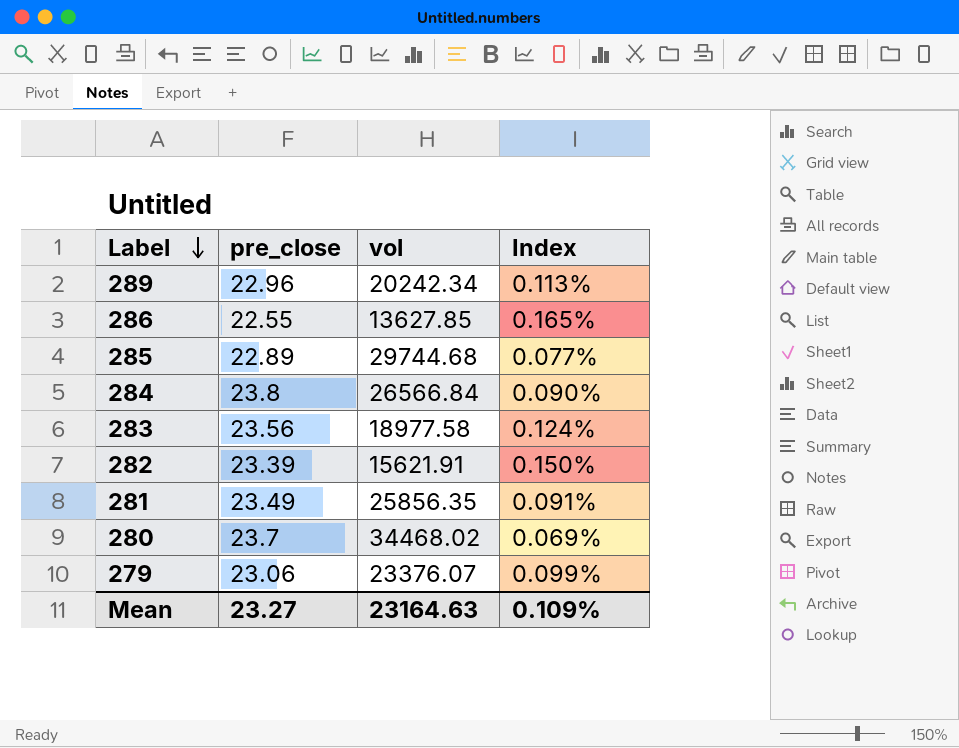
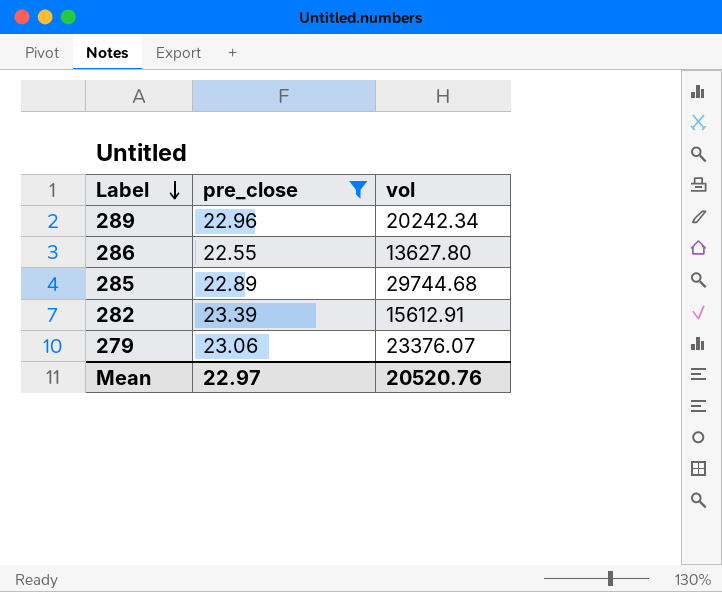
filter: none -> pre_close <= 23.39
column Index | formula: [pre_close] / [vol] -> none
286 | vol: 13627.85 -> 13627.80
282 | vol: 15621.91 -> 15612.91
Mean | pre_close: 23.27 -> 22.97
Mean | vol: 23164.63 -> 20520.76

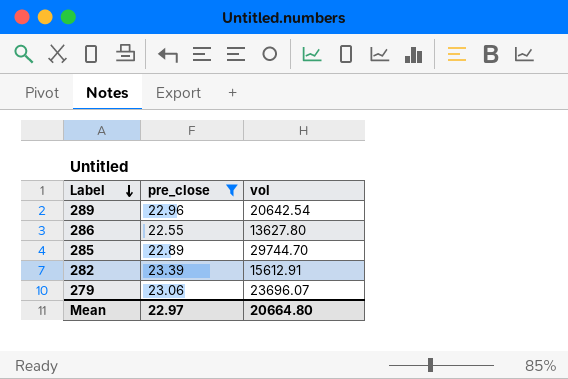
289 | vol: 20242.34 -> 20642.54
285 | vol: 29744.68 -> 29744.70
279 | vol: 23376.07 -> 23696.07
Mean | vol: 20520.76 -> 20664.80

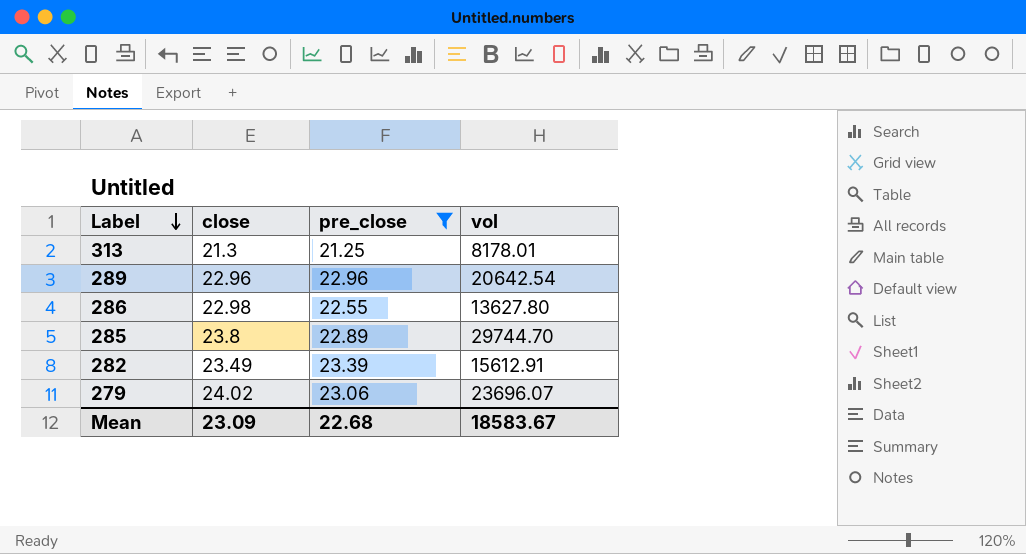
column close | position: none -> 2
row 313: none -> 21.3 | 21.25 | 8178.01
Mean | pre_close: 22.97 -> 22.68
Mean | vol: 20664.80 -> 18583.67

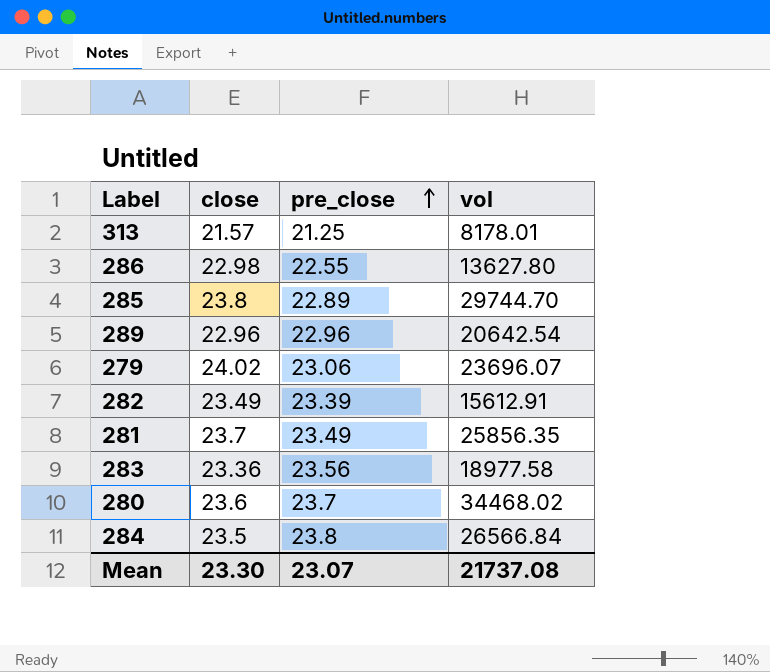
filter: pre_close <= 23.39 -> none
row order: Label descending -> pre_close ascending
313 | close: 21.3 -> 21.57
Mean | close: 23.09 -> 23.30
Mean | pre_close: 22.68 -> 23.07
Mean | vol: 18583.67 -> 21737.08

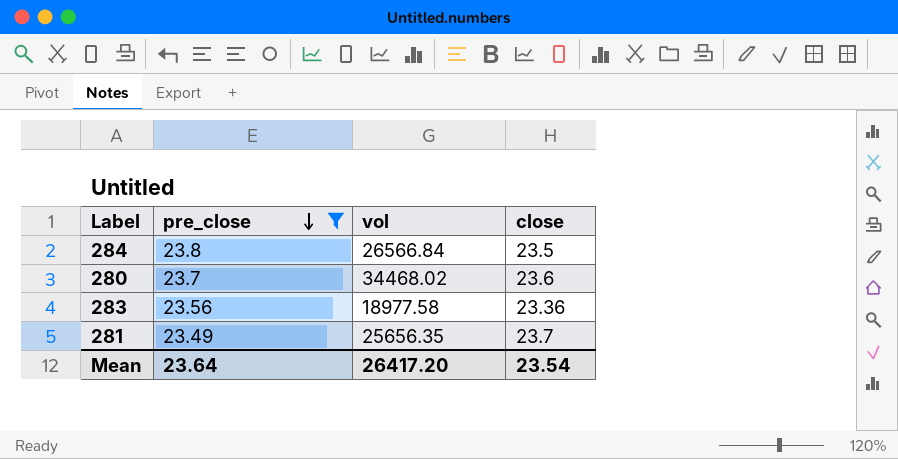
filter: none -> pre_close >= 23.49
row order: pre_close ascending -> pre_close descending
column close | position: 2 -> 4
281 | vol: 25856.35 -> 25656.35
Mean | pre_close: 23.07 -> 23.64
Mean | vol: 21737.08 -> 26417.20
Mean | close: 23.30 -> 23.54

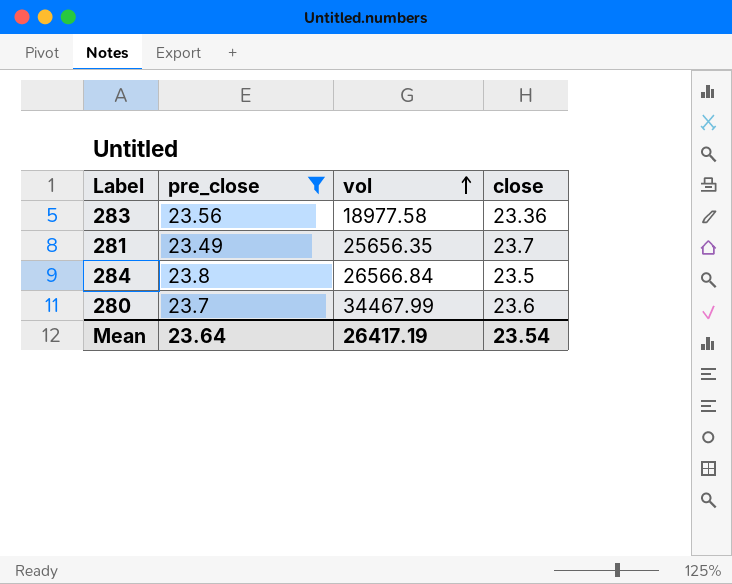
row order: pre_close descending -> vol ascending
280 | vol: 34468.02 -> 34467.99
Mean | vol: 26417.20 -> 26417.19

